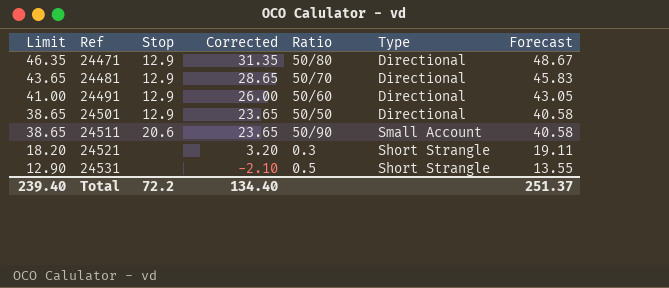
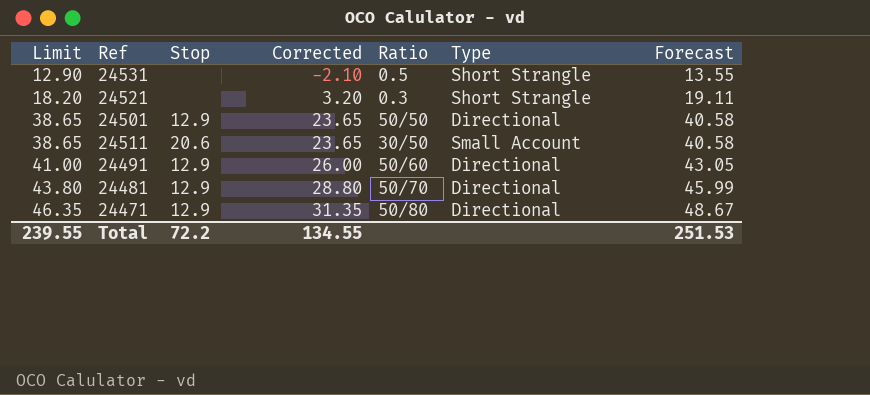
row order: Limit descending -> Limit ascending
24511 | Ratio: 50/90 -> 30/50
24481 | Limit: 43.65 -> 43.80
24481 | Corrected: 28.65 -> 28.80
24481 | Forecast: 45.83 -> 45.99
Total | Limit: 239.40 -> 239.55
Total | Corrected: 134.40 -> 134.55
Total | Forecast: 251.37 -> 251.53

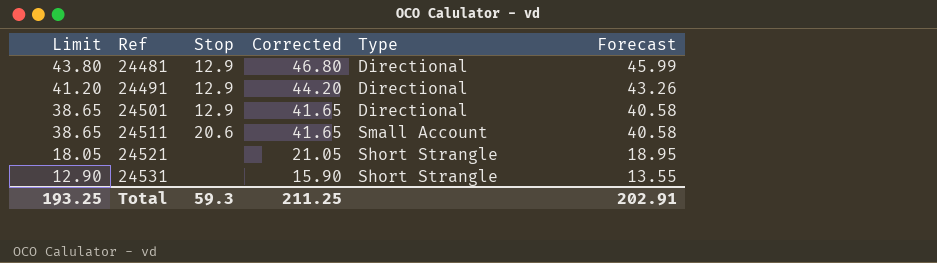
row order: Limit ascending -> Limit descending
column Ratio | position: 5 -> none
column Corrected | formula: [Limit] - 15 -> [Limit] + 3
row 24471: 46.35 | 12.9 | 31.35 | 50/80 | Directional | 48.67 -> none
24491 | Limit: 41.00 -> 41.20
24491 | Forecast: 43.05 -> 43.26
24521 | Limit: 18.20 -> 18.05
24521 | Forecast: 19.11 -> 18.95
Total | Limit: 239.55 -> 193.25
Total | Stop: 72.2 -> 59.3
Total | Corrected: 134.55 -> 211.25
Total | Forecast: 251.53 -> 202.91

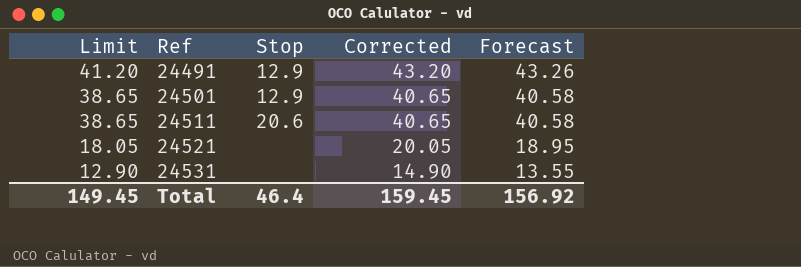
column Type | position: 5 -> none
column Corrected | formula: [Limit] + 3 -> [Limit] + 2
row 24481: 43.80 | 12.9 | 46.80 | Directional | 45.99 -> none
Total | Limit: 193.25 -> 149.45
Total | Stop: 59.3 -> 46.4
Total | Corrected: 211.25 -> 159.45
Total | Forecast: 202.91 -> 156.92

